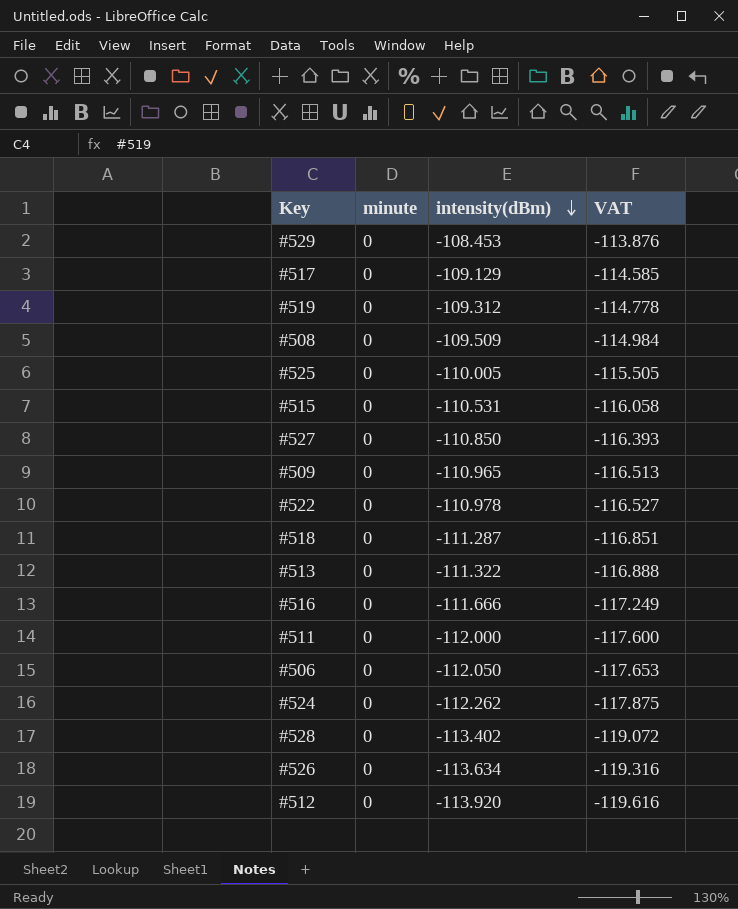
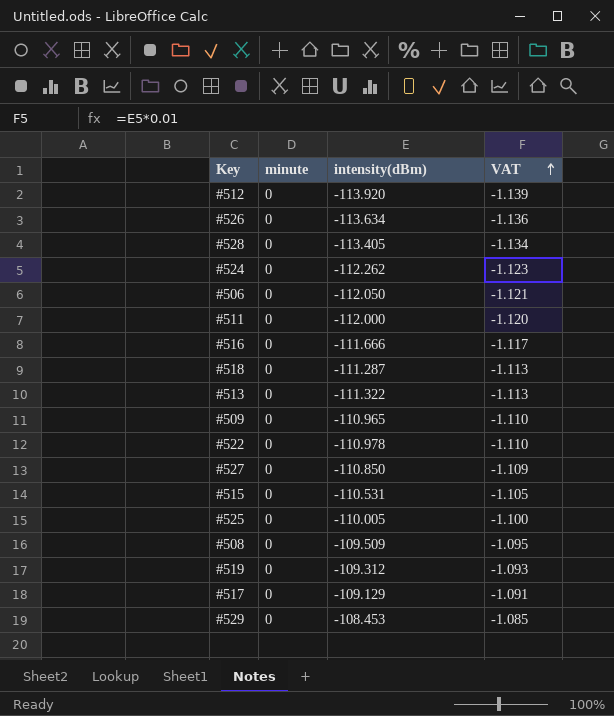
row order: intensity(dBm) descending -> VAT ascending
column VAT | formula: [intensity(dBm)] * 1.05 -> [intensity(dBm)] * 0.01
#528 | intensity(dBm): -113.402 -> -113.405

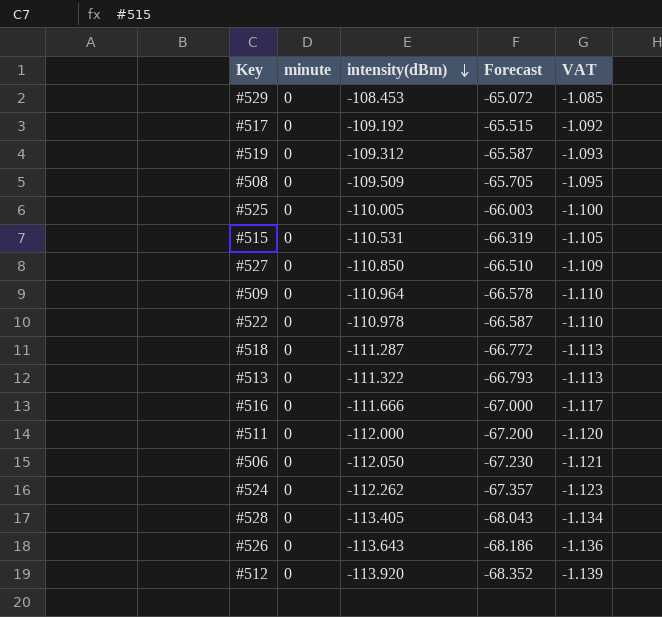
row order: VAT ascending -> intensity(dBm) descending
column Forecast | formula: none -> [intensity(dBm)] * 0.6
#517 | intensity(dBm): -109.129 -> -109.192
#517 | VAT: -1.091 -> -1.092
#509 | intensity(dBm): -110.965 -> -110.964
#526 | intensity(dBm): -113.634 -> -113.643

